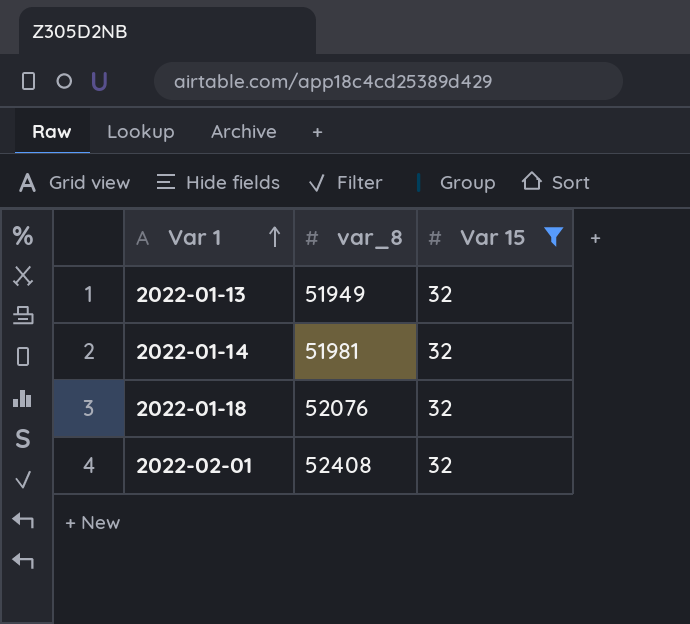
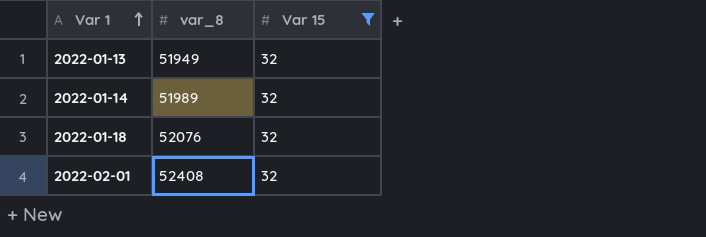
2022-01-14 | var_8: 51981 -> 51989

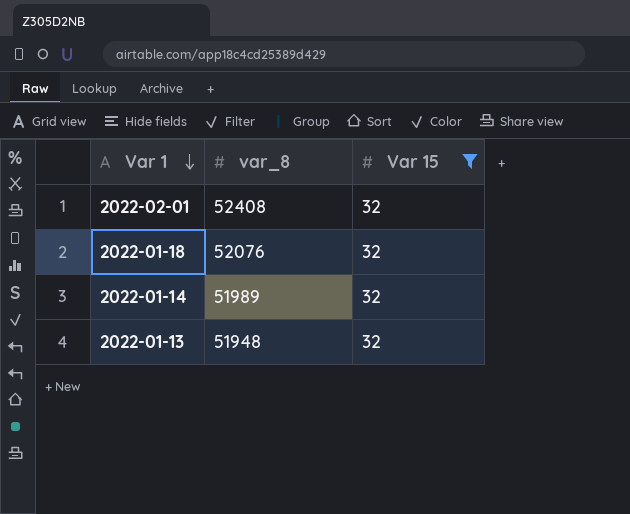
row order: Var 1 ascending -> Var 1 descending
2022-01-13 | var_8: 51949 -> 51948

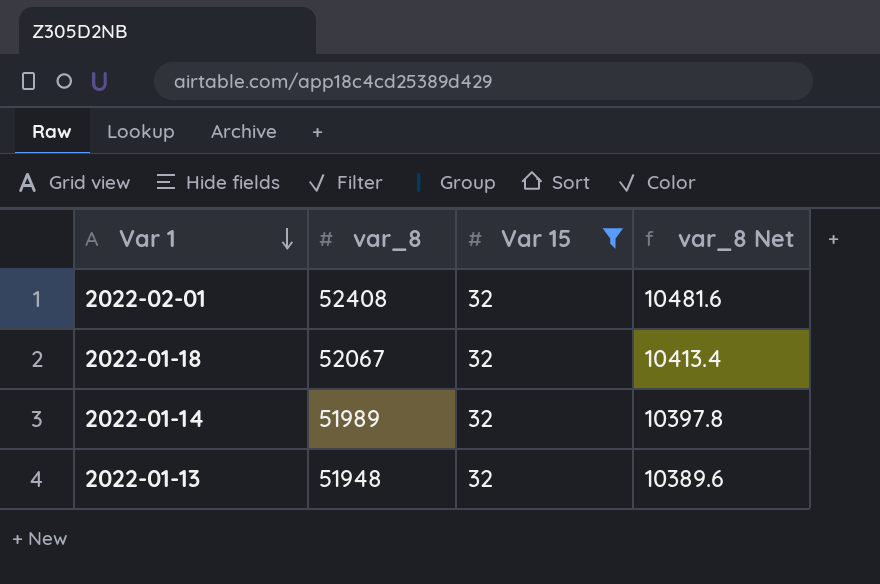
column var_8 Net | formula: none -> [var_8] * 0.2
2022-01-18 | var_8: 52076 -> 52067

